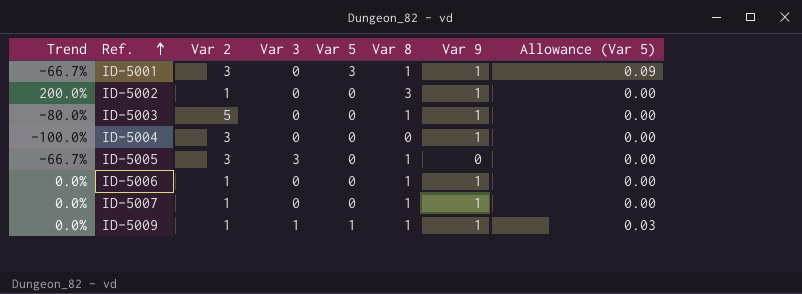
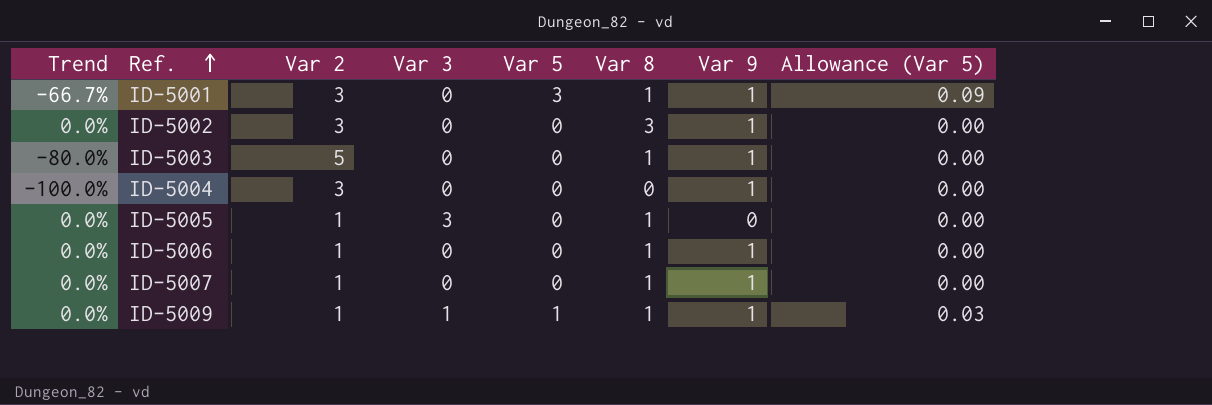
ID-5002 | Trend: 200.0% -> 0.0%
ID-5002 | Var 2: 1 -> 3
ID-5005 | Trend: -66.7% -> 0.0%
ID-5005 | Var 2: 3 -> 1

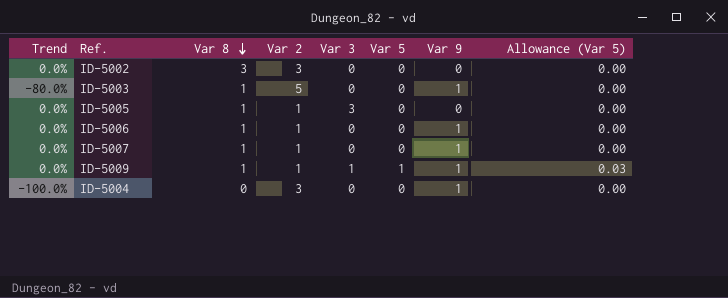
row order: Ref. ascending -> Var 8 descending
column Var 8 | position: 6 -> 3
row ID-5001: -66.7% | 3 | 0 | 3 | 1 | 1 | 0.09 -> none
ID-5002 | Var 9: 1 -> 0

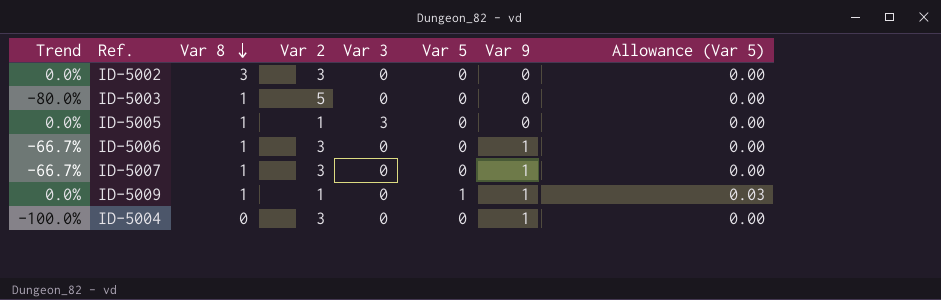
ID-5003 | Var 9: 1 -> 0
ID-5006 | Trend: 0.0% -> -66.7%
ID-5006 | Var 2: 1 -> 3
ID-5007 | Trend: 0.0% -> -66.7%
ID-5007 | Var 2: 1 -> 3
ID-5009 | Var 3: 1 -> 0

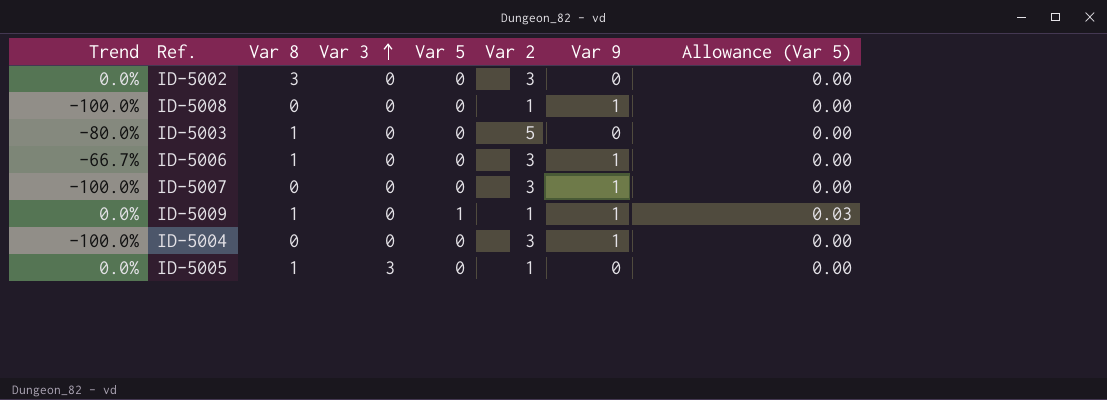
row order: Var 8 descending -> Var 3 ascending
column Var 2 | position: 4 -> 6
row ID-5008: none -> -100.0% | 0 | 0 | 0 | 1 | 1 | 0.00
ID-5007 | Trend: -66.7% -> -100.0%
ID-5007 | Var 8: 1 -> 0

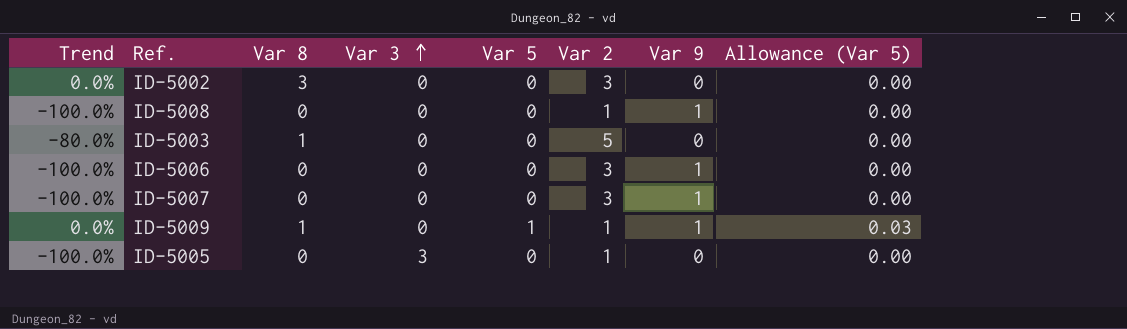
row ID-5004: -100.0% | 0 | 0 | 0 | 3 | 1 | 0.00 -> none
ID-5006 | Trend: -66.7% -> -100.0%
ID-5006 | Var 8: 1 -> 0
ID-5005 | Trend: 0.0% -> -100.0%
ID-5005 | Var 8: 1 -> 0

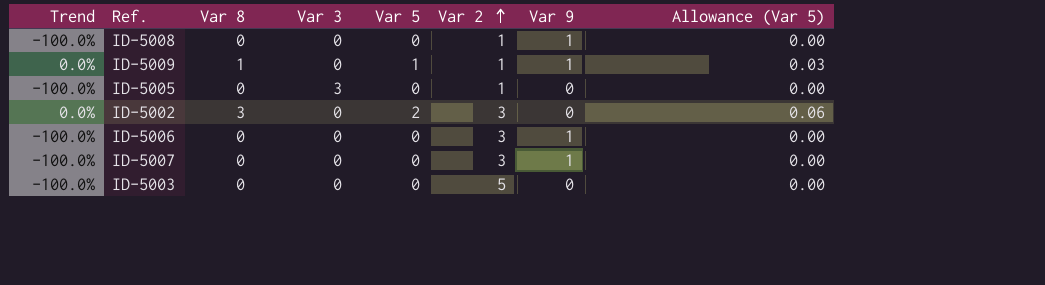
row order: Var 3 ascending -> Var 2 ascending
ID-5002 | Var 5: 0 -> 2
ID-5002 | Allowance (Var 5): 0.00 -> 0.06
ID-5003 | Trend: -80.0% -> -100.0%
ID-5003 | Var 8: 1 -> 0

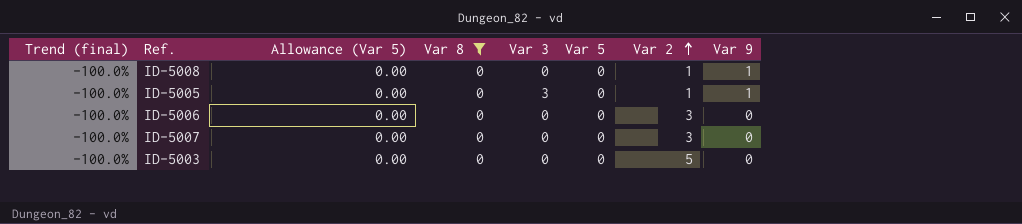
filter: none -> Var 8 = 0
column name: Trend -> Trend (final)
column Allowance (Var 5) | position: 8 -> 3
ID-5005 | Var 9: 0 -> 1
ID-5006 | Var 9: 1 -> 0
ID-5007 | Var 9: 1 -> 0

